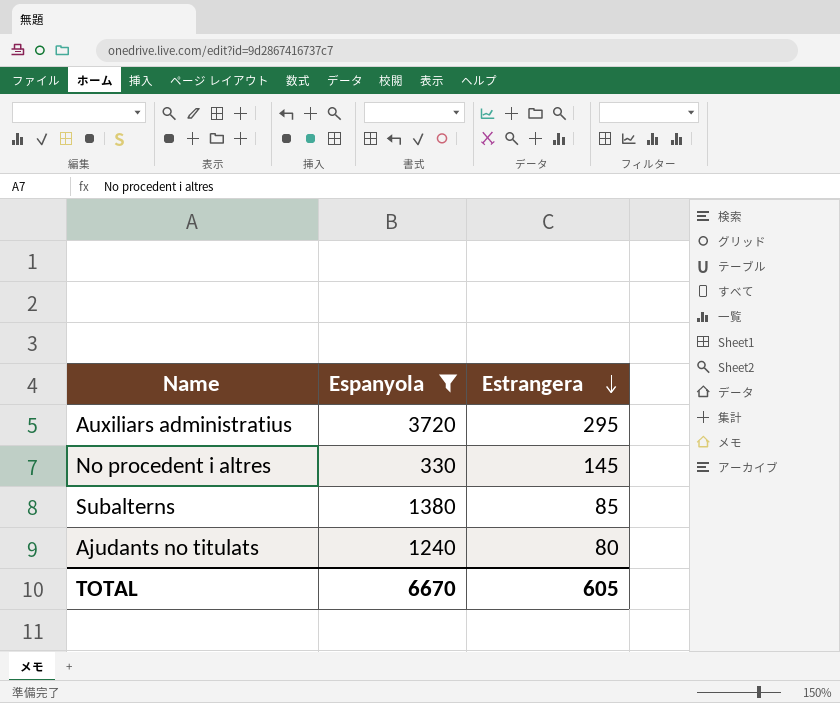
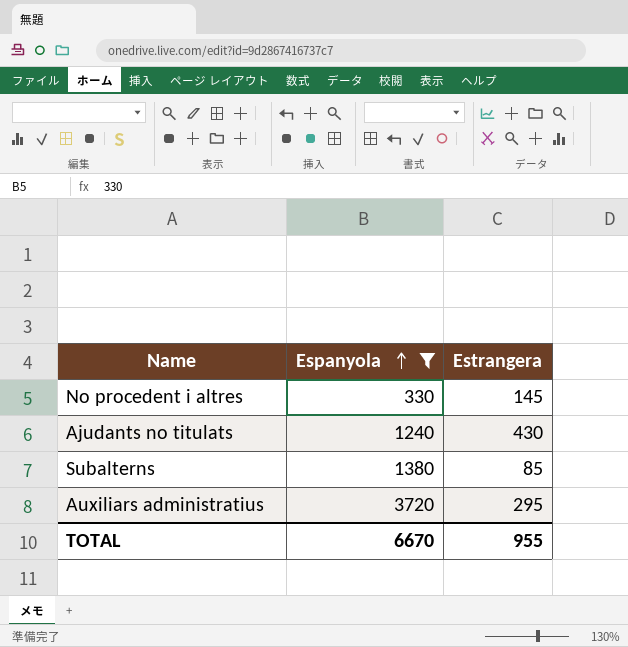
row order: Estrangera descending -> Espanyola ascending
Ajudants no titulats | Estrangera: 80 -> 430
TOTAL | Estrangera: 605 -> 955

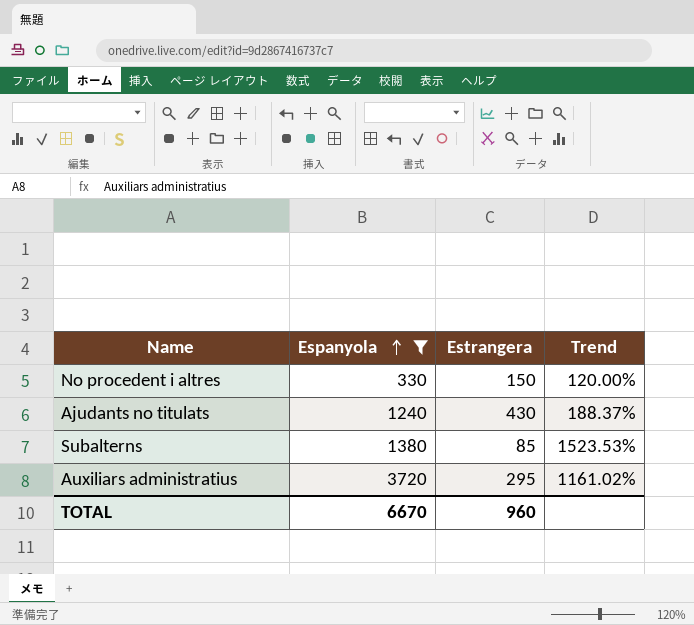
column Trend | formula: none -> ([Espanyola] - [Estrangera]) / [Estrangera]
No procedent i altres | Estrangera: 145 -> 150
TOTAL | Estrangera: 955 -> 960

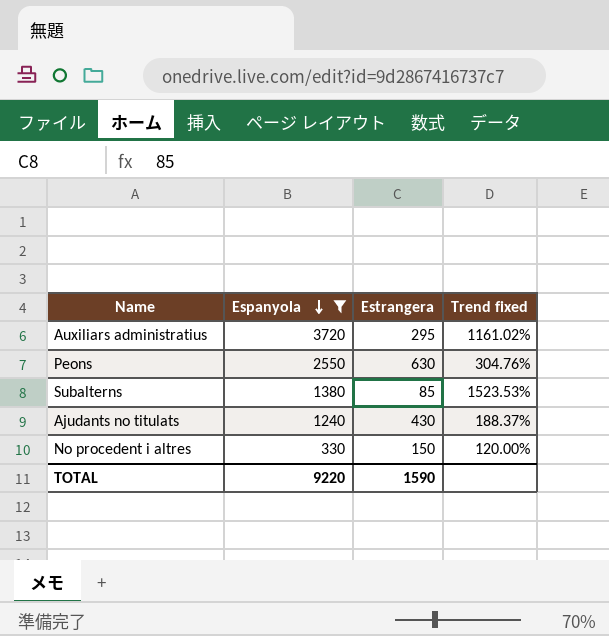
row order: Espanyola ascending -> Espanyola descending
column name: Trend -> Trend fixed
row Peons: none -> 2550 | 630 | 304.76%
TOTAL | Espanyola: 6670 -> 9220
TOTAL | Estrangera: 960 -> 1590

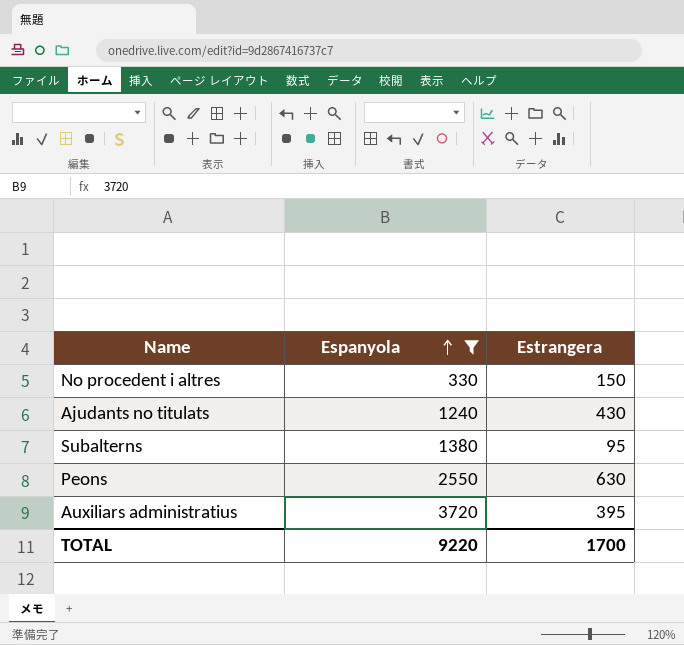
row order: Espanyola descending -> Espanyola ascending
column Trend fixed | formula: ([Espanyola] - [Estrangera]) / [Estrangera] -> none
Subalterns | Estrangera: 85 -> 95
Auxiliars administratius | Estrangera: 295 -> 395
TOTAL | Estrangera: 1590 -> 1700

